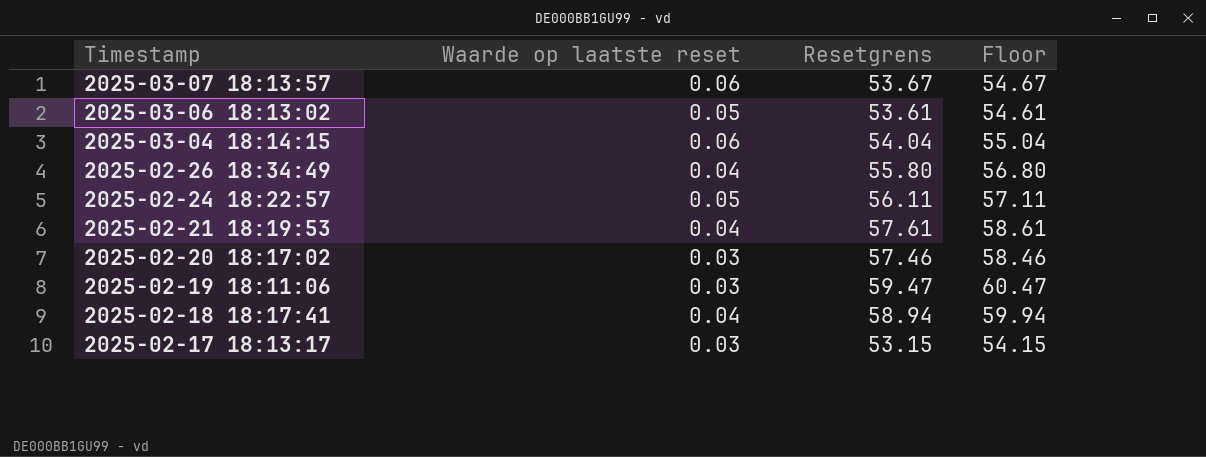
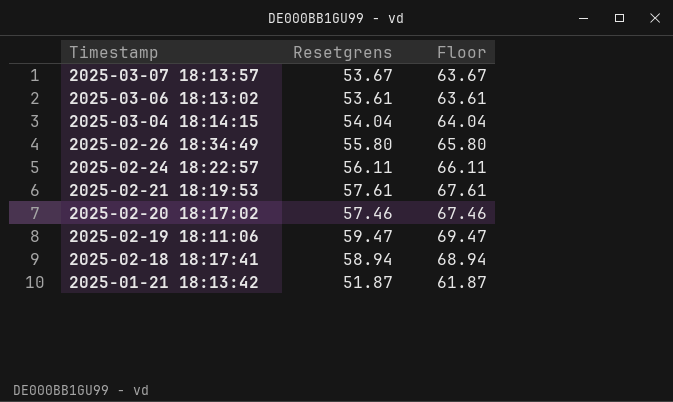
column Waarde op laatste reset | position: 2 -> none
column Floor | formula: [Resetgrens] + 1 -> [Resetgrens] + 10
row 2025-02-17 18:13:17: 0.03 | 53.15 | 54.15 -> none
row 2025-01-21 18:13:42: none -> 51.87 | 61.87

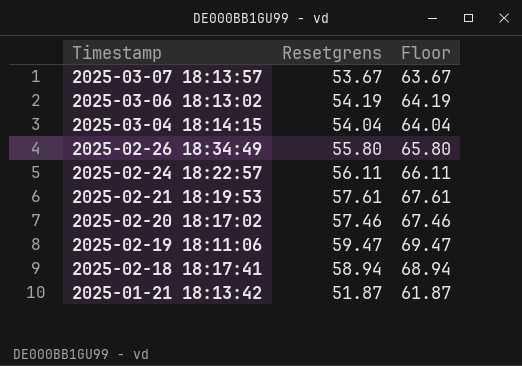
2025-03-06 18:13:02 | Resetgrens: 53.61 -> 54.19
2025-03-06 18:13:02 | Floor: 63.61 -> 64.19

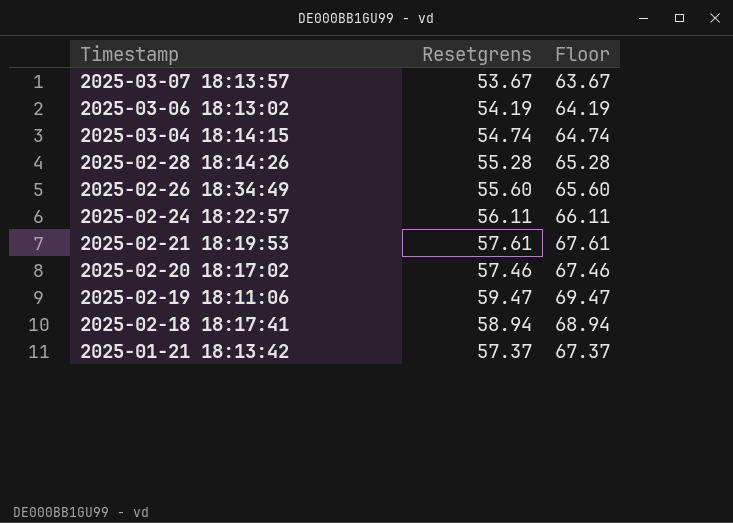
2025-03-04 18:14:15 | Resetgrens: 54.04 -> 54.74
2025-03-04 18:14:15 | Floor: 64.04 -> 64.74
row 2025-02-28 18:14:26: none -> 55.28 | 65.28
2025-02-26 18:34:49 | Resetgrens: 55.80 -> 55.60
2025-02-26 18:34:49 | Floor: 65.80 -> 65.60
2025-01-21 18:13:42 | Resetgrens: 51.87 -> 57.37
2025-01-21 18:13:42 | Floor: 61.87 -> 67.37

